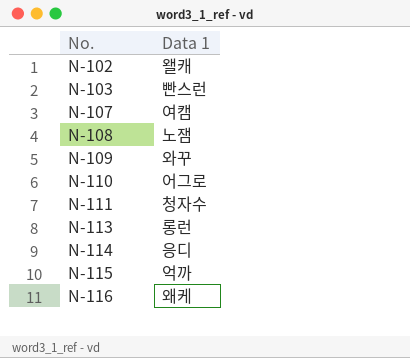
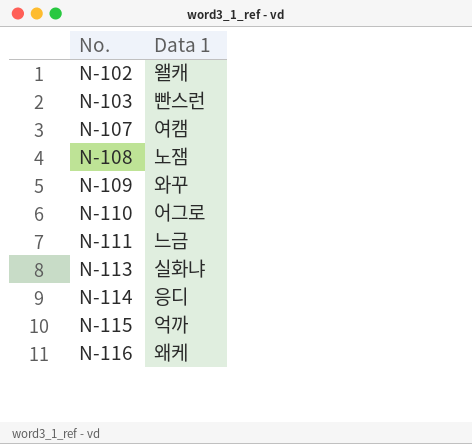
N-111 | Data 1: 청자수 -> 느금
N-113 | Data 1: 롱런 -> 실화냐

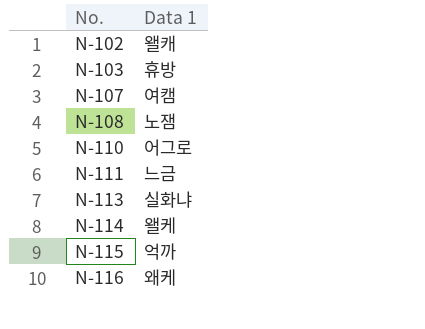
row N-109: 와꾸 -> none
N-103 | Data 1: 빤스런 -> 휴방
N-114 | Data 1: 응디 -> 왤케

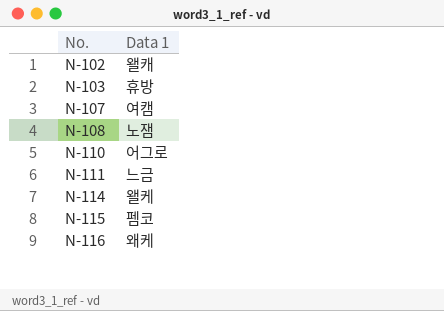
row N-113: 실화냐 -> none
N-115 | Data 1: 억까 -> 펨코

